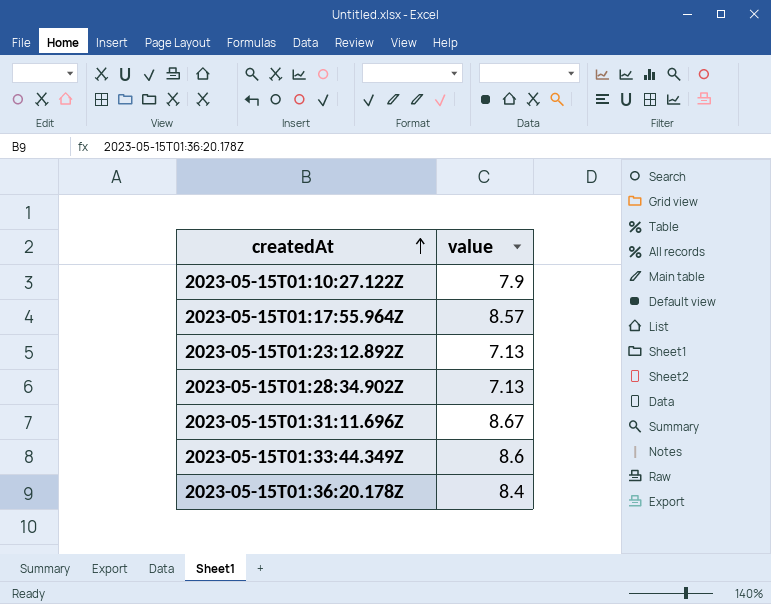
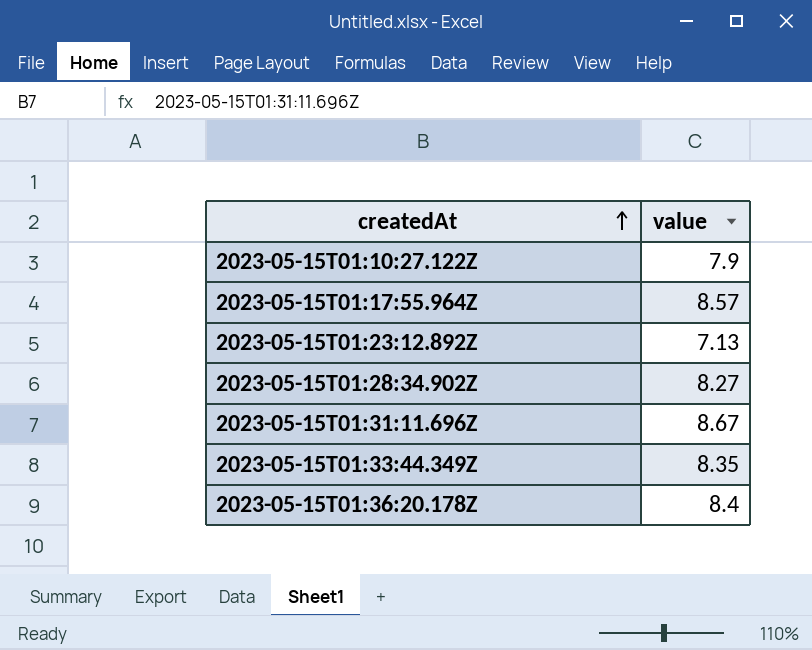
2023-05-15T01:28:34.902Z | value: 7.13 -> 8.27
2023-05-15T01:33:44.349Z | value: 8.6 -> 8.35

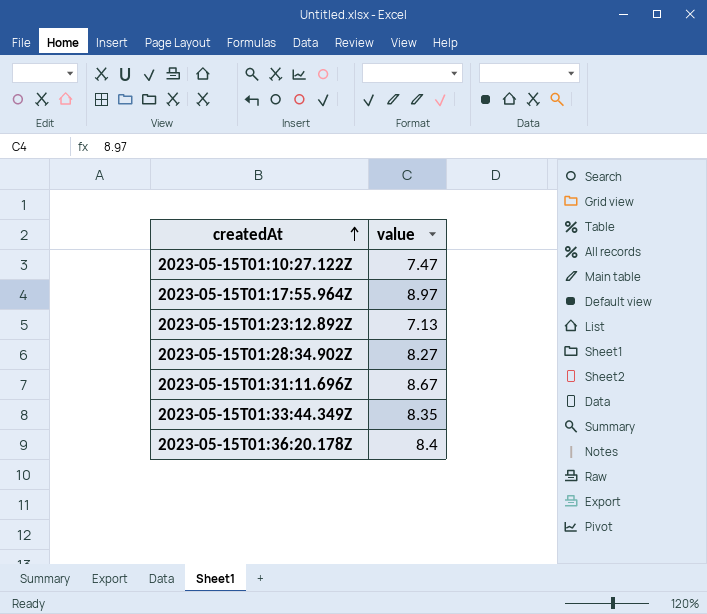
2023-05-15T01:10:27.122Z | value: 7.9 -> 7.47
2023-05-15T01:17:55.964Z | value: 8.57 -> 8.97

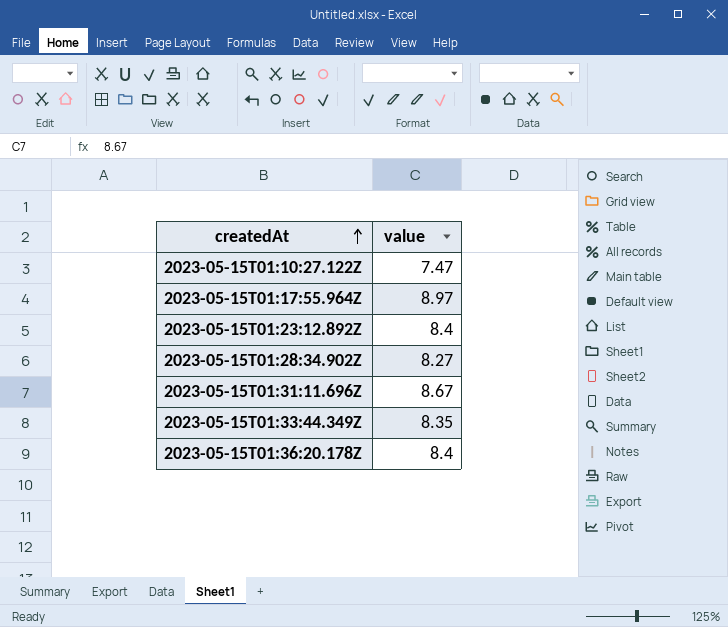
2023-05-15T01:23:12.892Z | value: 7.13 -> 8.4

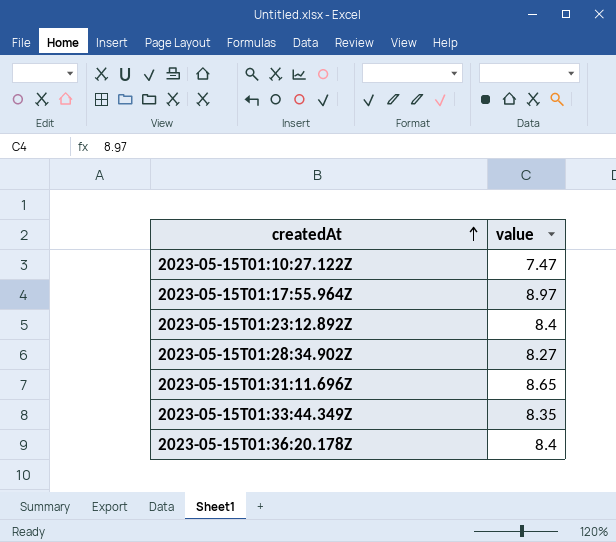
2023-05-15T01:31:11.696Z | value: 8.67 -> 8.65

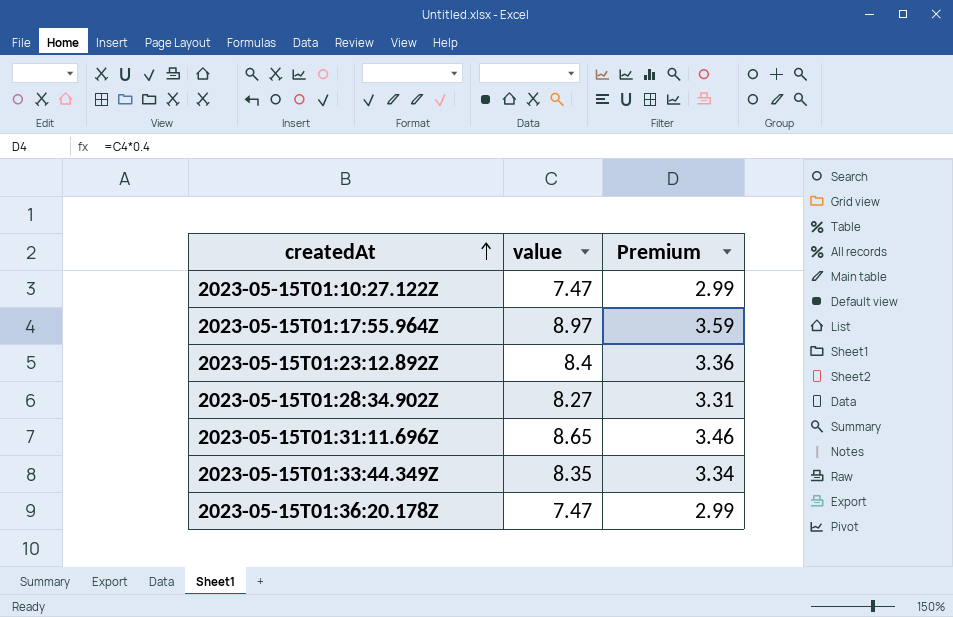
column Premium | formula: none -> [value] * 0.4
2023-05-15T01:36:20.178Z | value: 8.4 -> 7.47

